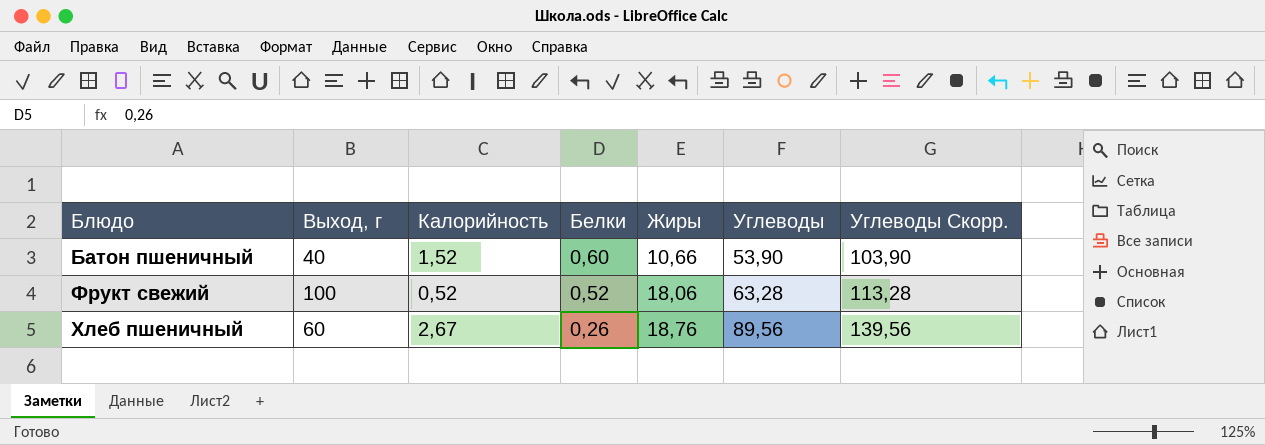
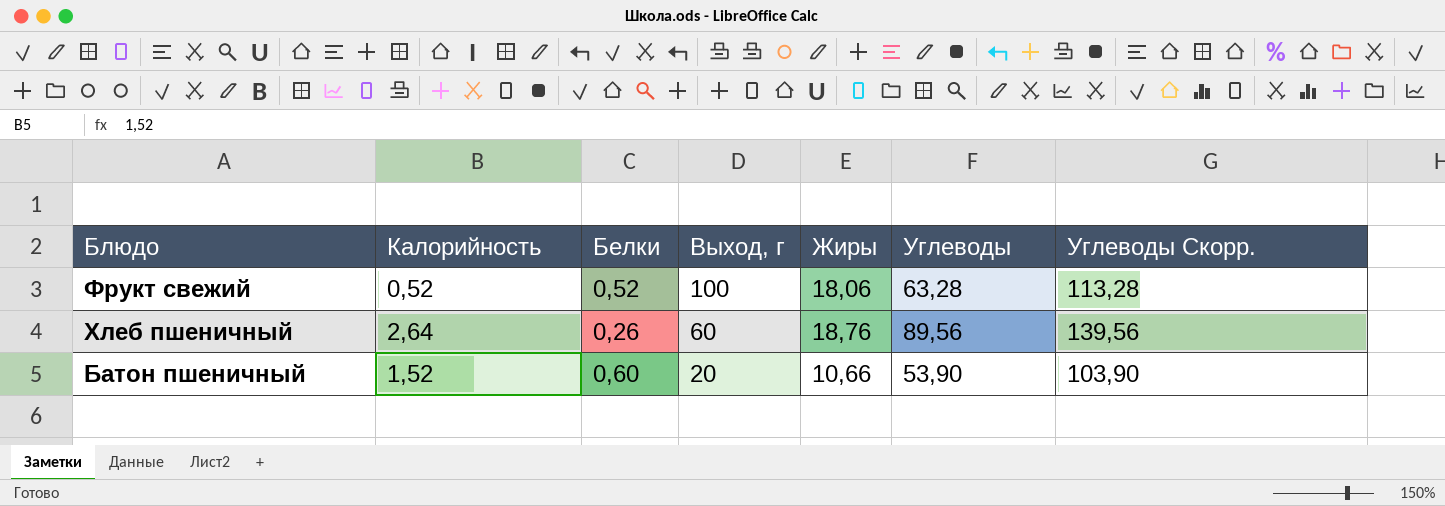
row order: Блюдо ascending -> Выход, г descending
column Выход, г | position: 2 -> 4
Хлеб пшеничный | Калорийность: 2,67 -> 2,64
Батон пшеничный | Выход, г: 40 -> 20

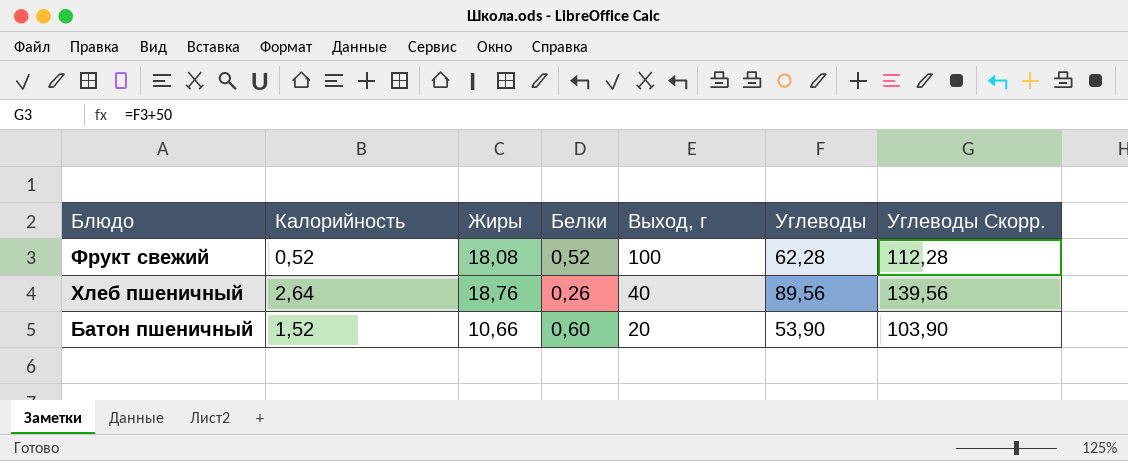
column Жиры | position: 5 -> 3
Фрукт свежий | Жиры: 18,06 -> 18,08
Фрукт свежий | Углеводы: 63,28 -> 62,28
Фрукт свежий | Углеводы Скорр.: 113,28 -> 112,28
Хлеб пшеничный | Выход, г: 60 -> 40

